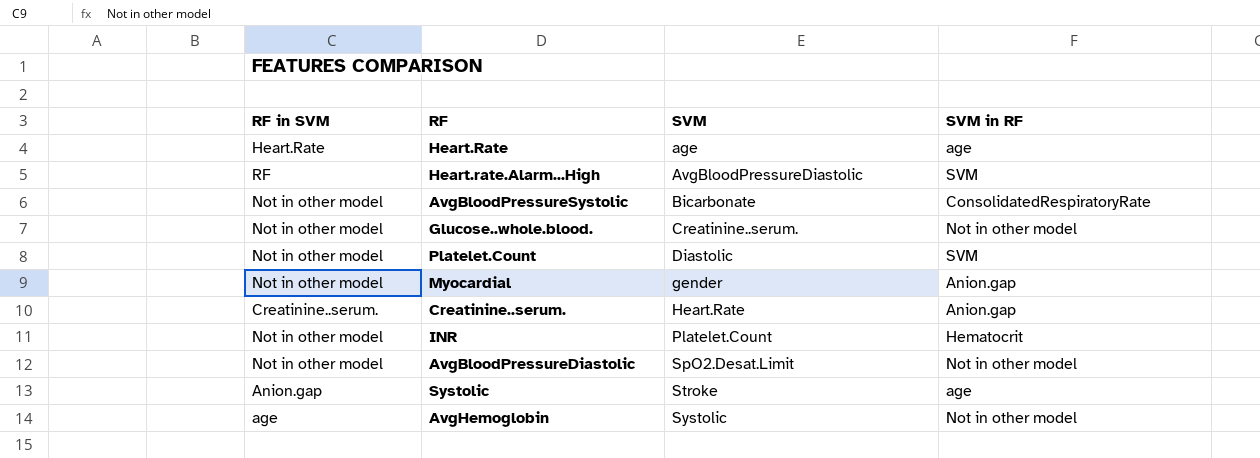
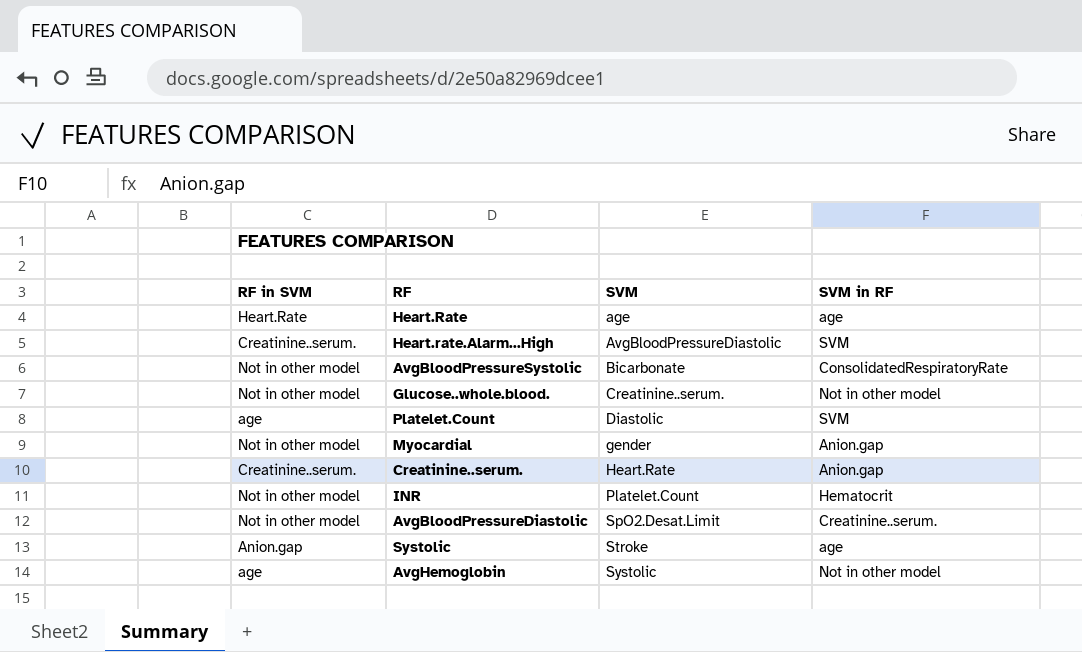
Heart.rate.Alarm...High | RF in SVM: RF -> Creatinine..serum.
Platelet.Count | RF in SVM: Not in other model -> age
AvgBloodPressureDiastolic | SVM in RF: Not in other model -> Creatinine..serum.

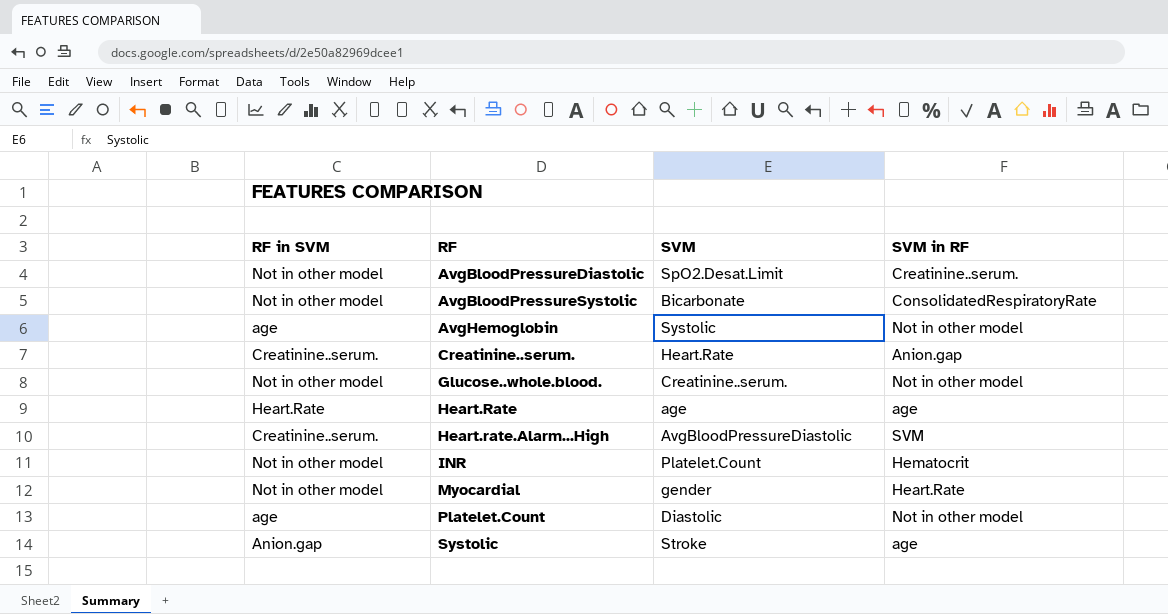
row order: SVM ascending -> RF ascending
Myocardial | SVM in RF: Anion.gap -> Heart.Rate
Platelet.Count | SVM in RF: SVM -> Not in other model

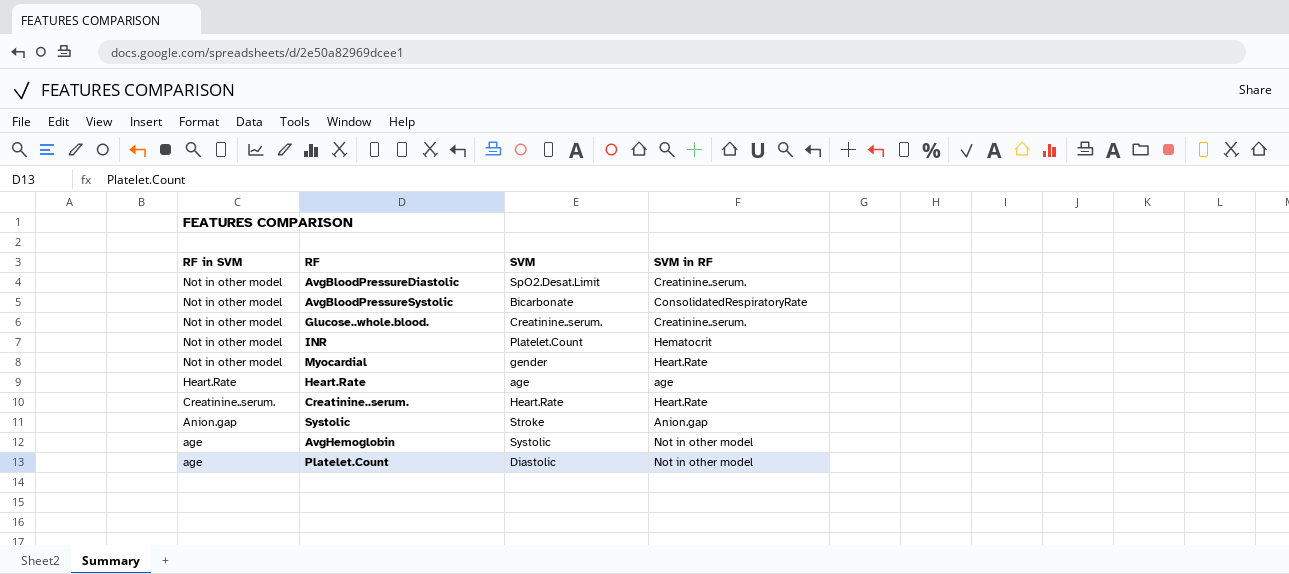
row order: RF ascending -> RF in SVM descending
row Heart.rate.Alarm...High: Creatinine..serum. | AvgBloodPressureDiastolic | SVM -> none
Glucose..whole.blood. | SVM in RF: Not in other model -> Creatinine..serum.
Creatinine..serum. | SVM in RF: Anion.gap -> Heart.Rate
Systolic | SVM in RF: age -> Anion.gap

